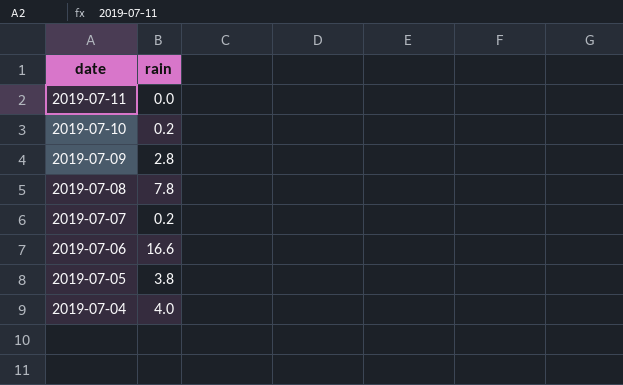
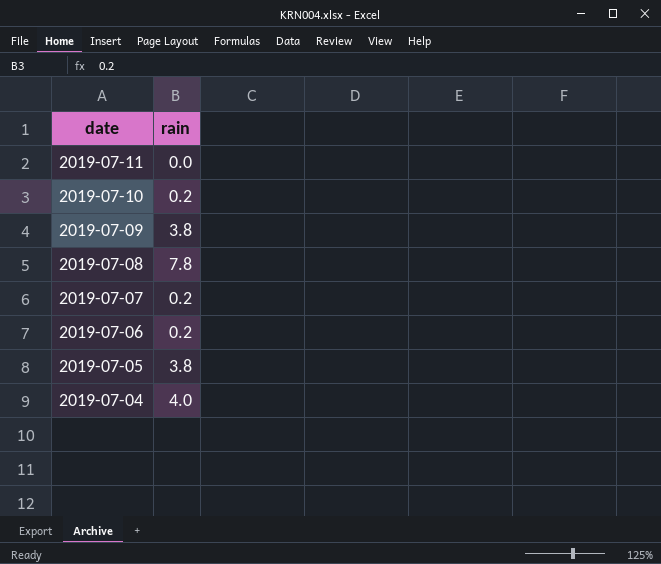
2019-07-09 | rain: 2.8 -> 3.8
2019-07-06 | rain: 16.6 -> 0.2

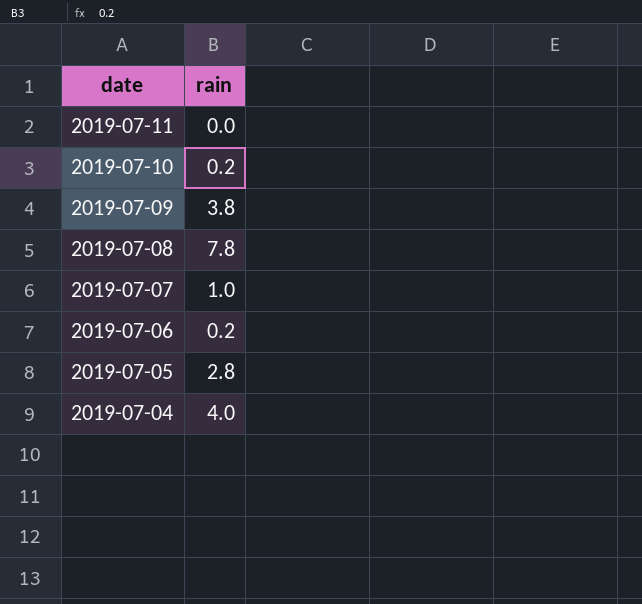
2019-07-07 | rain: 0.2 -> 1.0
2019-07-05 | rain: 3.8 -> 2.8

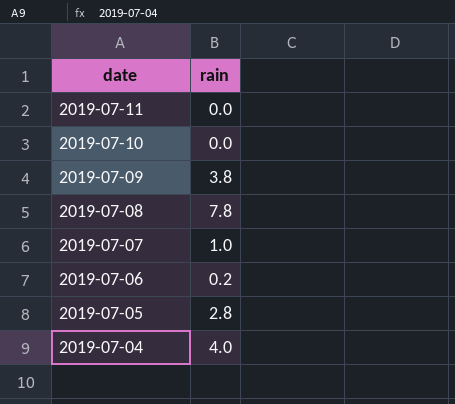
2019-07-10 | rain: 0.2 -> 0.0

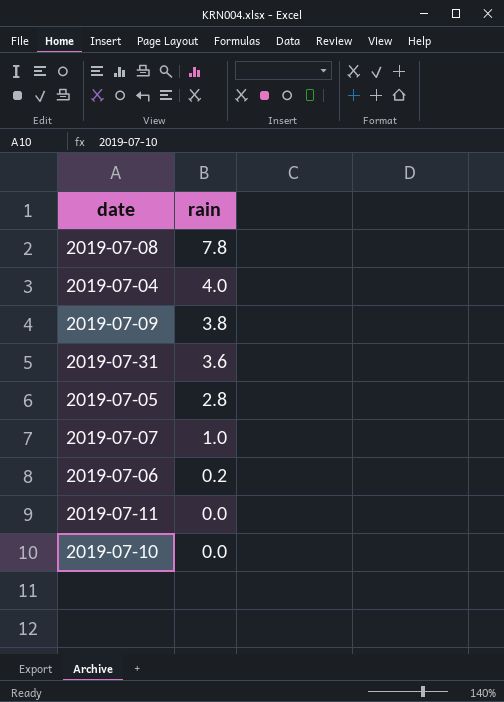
row order: date descending -> rain descending
row 2019-07-31: none -> 3.6

